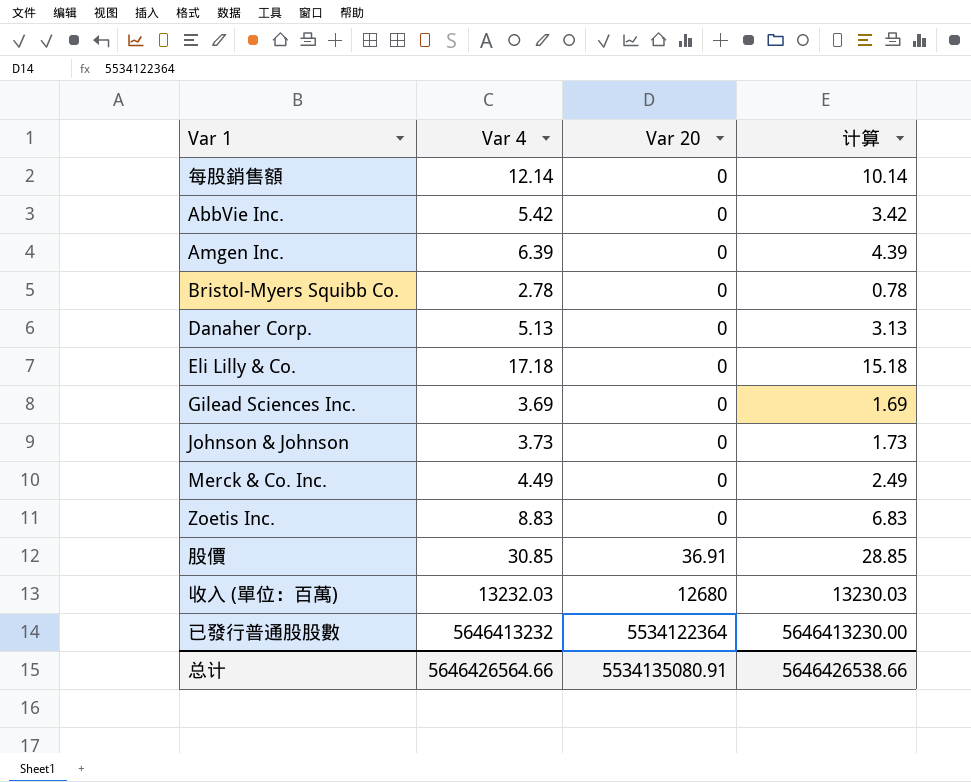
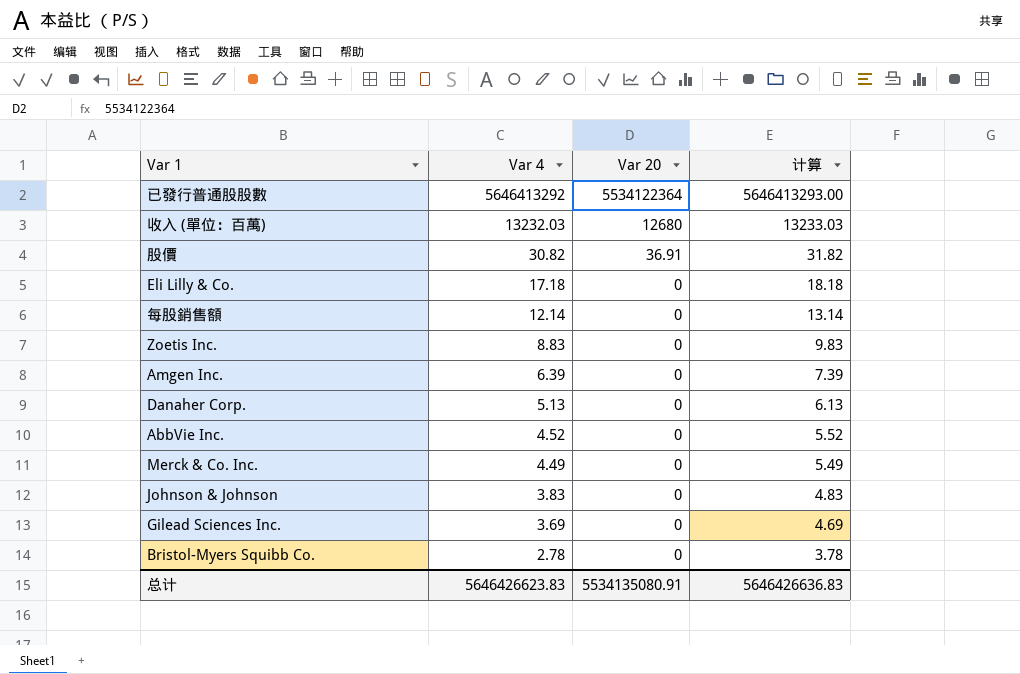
row order: Var 20 ascending -> Var 4 descending
column 计算 | formula: [Var 4] - 2 -> [Var 4] + 1
已發行普通股股數 | Var 4: 5646413232 -> 5646413292
股價 | Var 4: 30.85 -> 30.82
AbbVie Inc. | Var 4: 5.42 -> 4.52
Johnson & Johnson | Var 4: 3.73 -> 3.83
总计 | Var 4: 5646426564.66 -> 5646426623.83
总计 | 计算: 5646426538.66 -> 5646426636.83

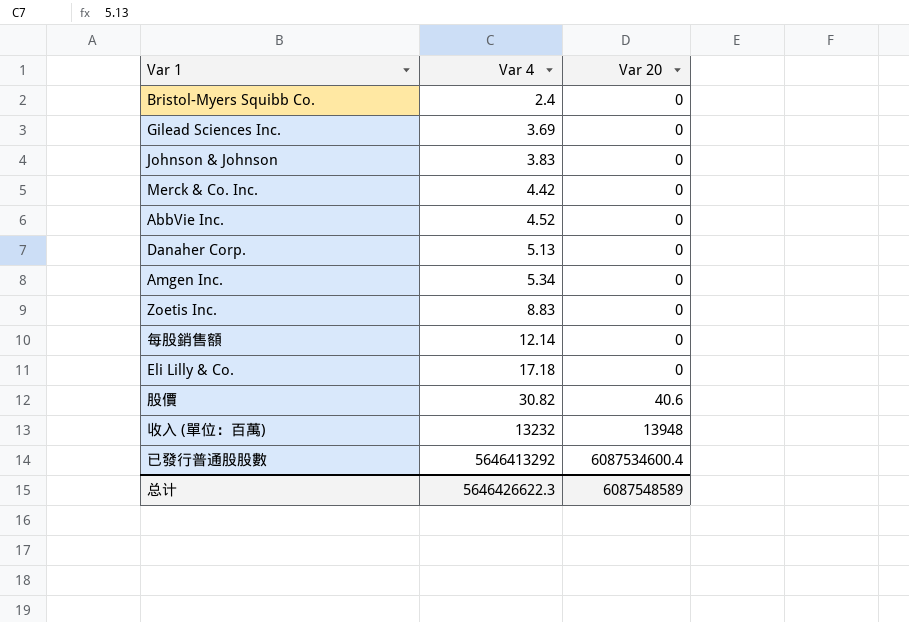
row order: Var 4 descending -> Var 4 ascending
column 计算 | formula: [Var 4] + 1 -> none
Bristol-Myers Squibb Co. | Var 4: 2.78 -> 2.4
Merck & Co. Inc. | Var 4: 4.49 -> 4.42
Amgen Inc. | Var 4: 6.39 -> 5.34
股價 | Var 20: 36.91 -> 40.6
收入 (單位：百萬) | Var 4: 13232.03 -> 13232
收入 (單位：百萬) | Var 20: 12680 -> 13948
已發行普通股股數 | Var 20: 5534122364 -> 6087534600.4
总计 | Var 4: 5646426623.83 -> 5646426622.3
总计 | Var 20: 5534135080.91 -> 6087548589

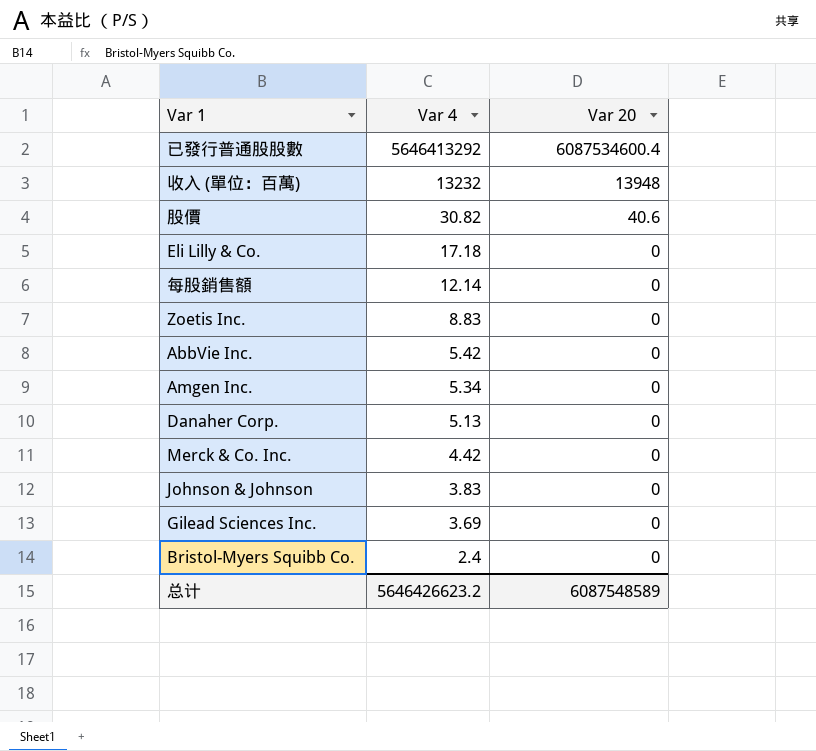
row order: Var 4 ascending -> Var 4 descending
AbbVie Inc. | Var 4: 4.52 -> 5.42
总计 | Var 4: 5646426622.3 -> 5646426623.2

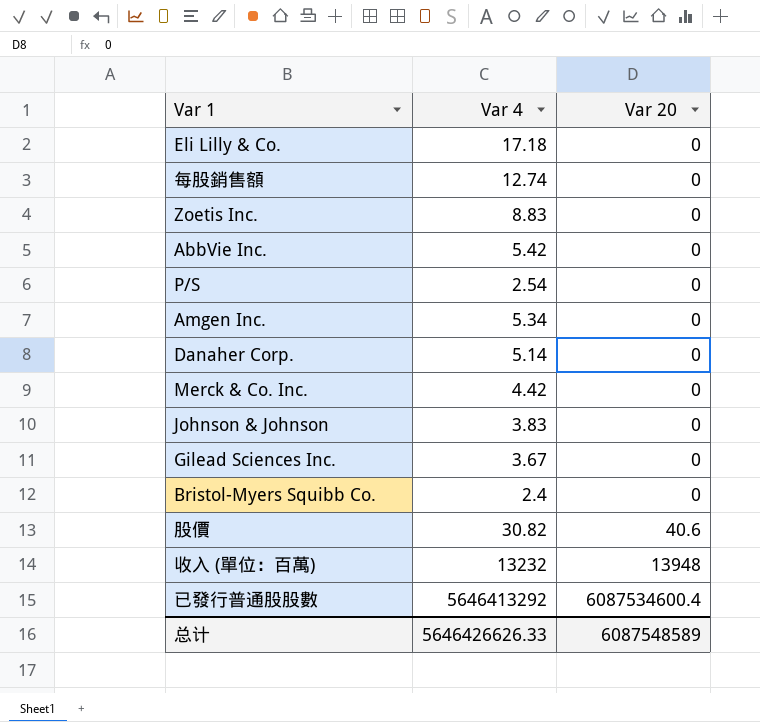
row order: Var 4 descending -> Var 20 ascending
每股銷售額 | Var 4: 12.14 -> 12.74
row P/S: none -> 2.54 | 0
Danaher Corp. | Var 4: 5.13 -> 5.14
Gilead Sciences Inc. | Var 4: 3.69 -> 3.67
总计 | Var 4: 5646426623.2 -> 5646426626.33

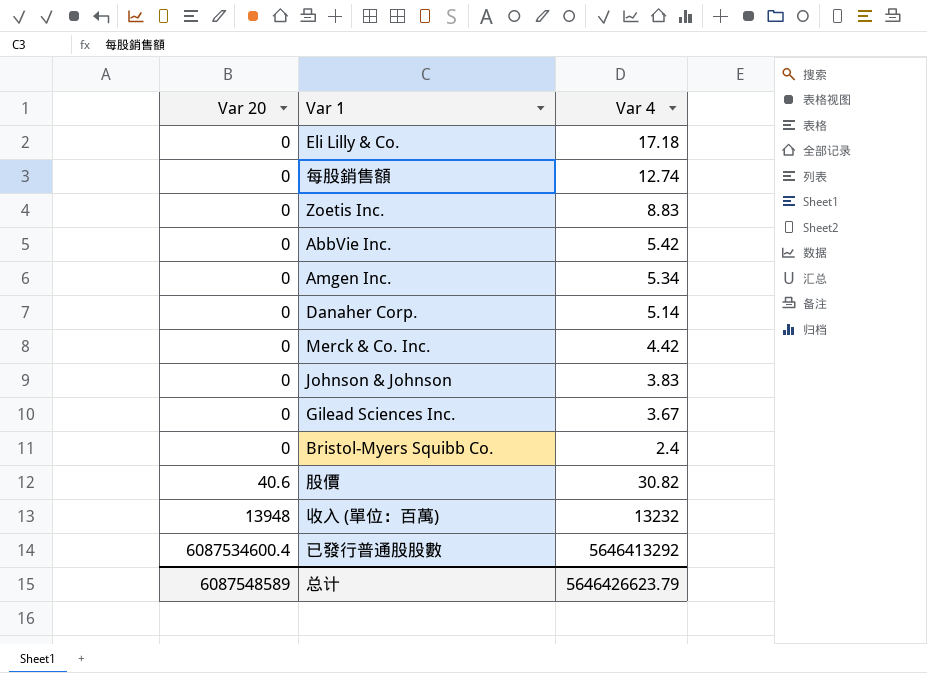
column Var 20 | position: 3 -> 1
row P/S: 2.54 | 0 -> none
总计 | Var 4: 5646426626.33 -> 5646426623.79

